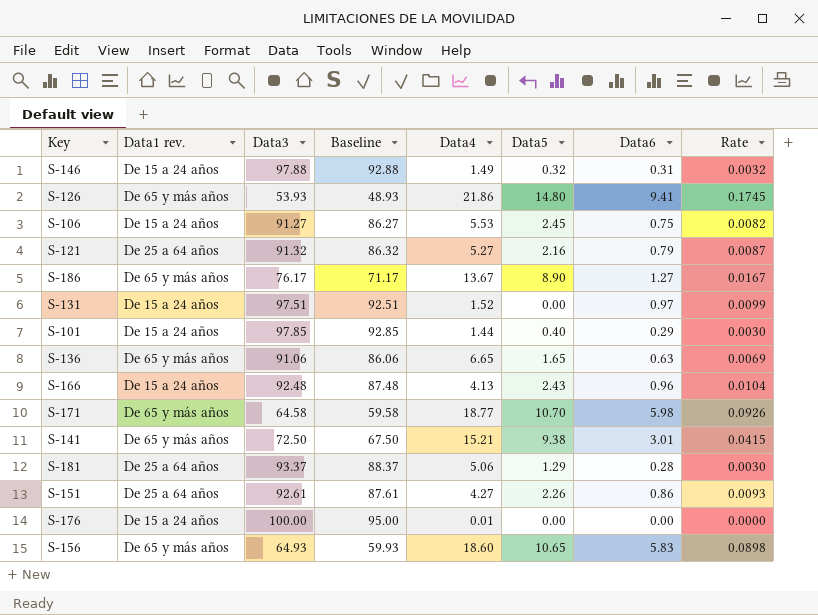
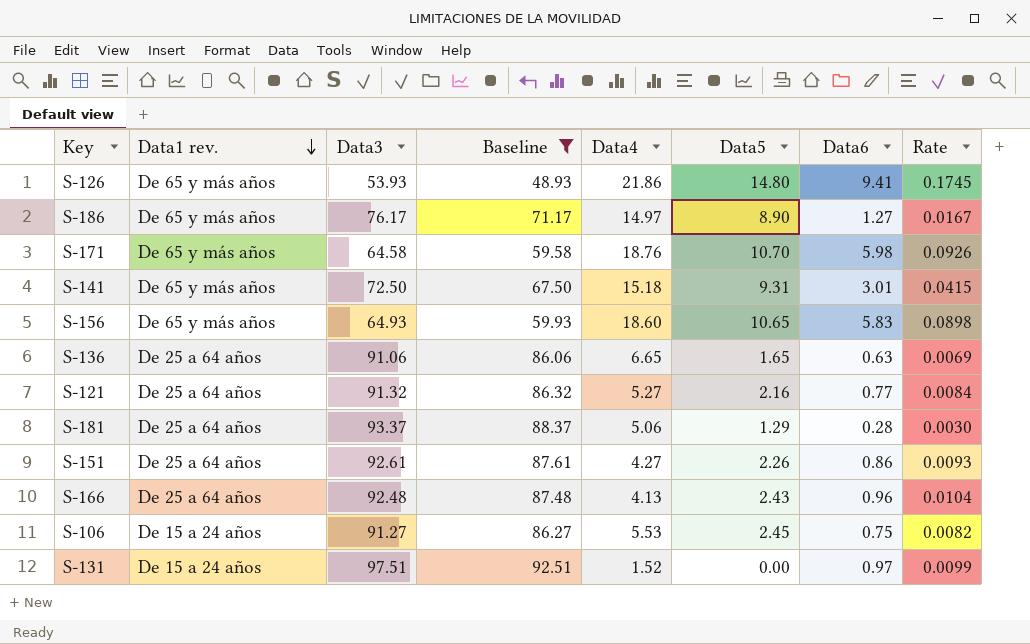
filter: none -> Baseline <= 92.51
row order: none -> Data1 rev. descending
S-186 | Data4: 13.67 -> 14.97
S-171 | Data4: 18.77 -> 18.76
S-141 | Data4: 15.21 -> 15.18
S-141 | Data5: 9.38 -> 9.31
S-136 | Data1 rev.: De 65 y más años -> De 25 a 64 años
S-121 | Data6: 0.79 -> 0.77
S-121 | Rate: 0.0087 -> 0.0084
S-166 | Data1 rev.: De 15 a 24 años -> De 25 a 64 años

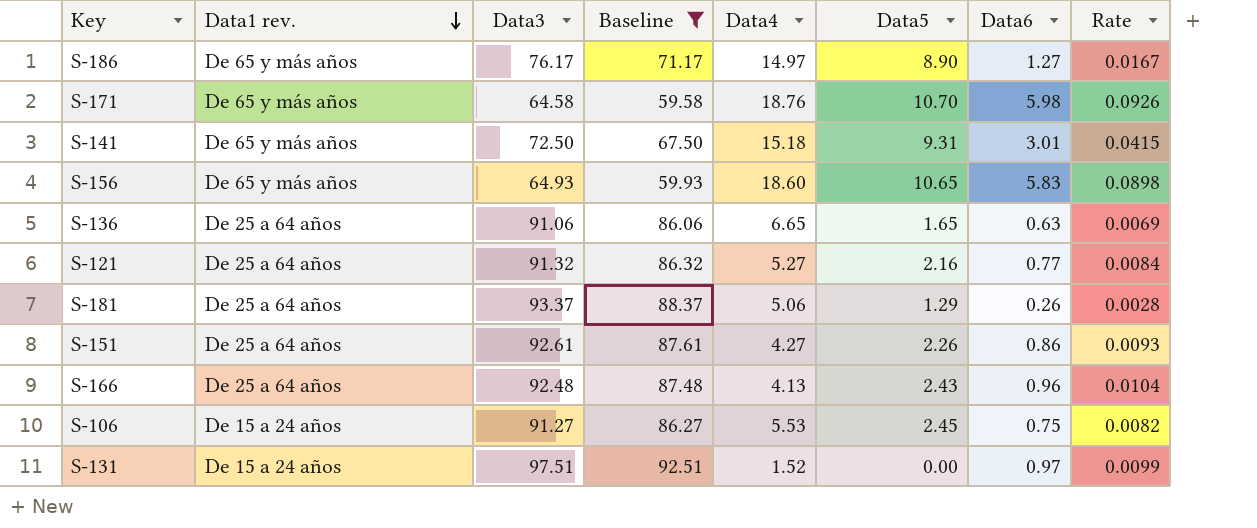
row S-126: De 65 y más años | 53.93 | 48.93 | 21.86 | 14.80 | 9.41 | 0.1745 -> none
S-181 | Data6: 0.28 -> 0.26
S-181 | Rate: 0.0030 -> 0.0028

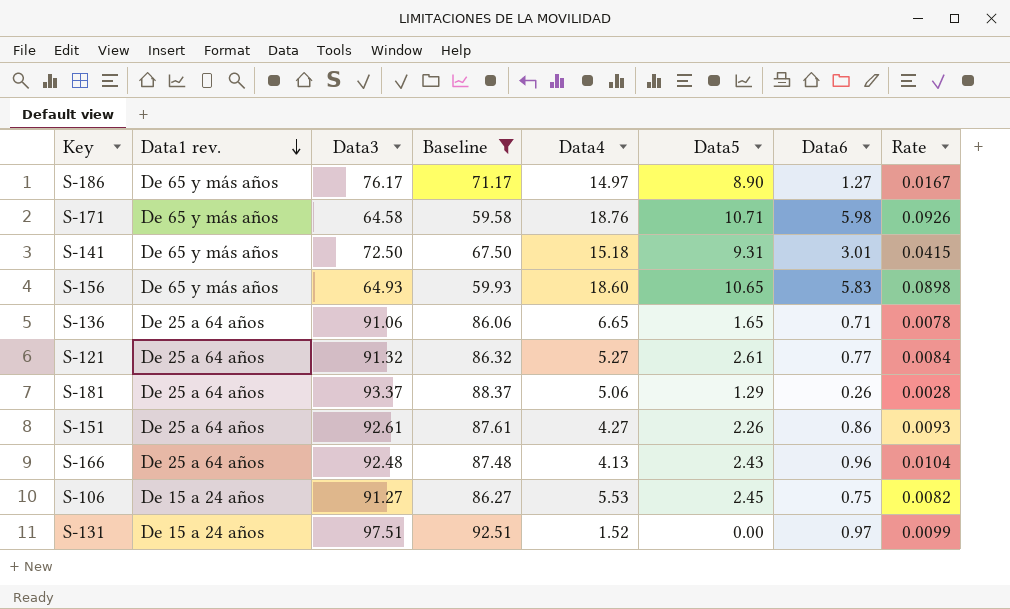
S-171 | Data5: 10.70 -> 10.71
S-136 | Data6: 0.63 -> 0.71
S-136 | Rate: 0.0069 -> 0.0078
S-121 | Data5: 2.16 -> 2.61

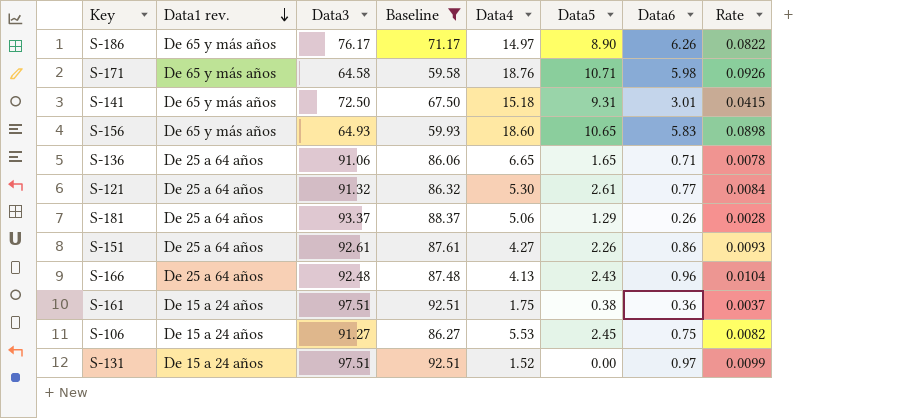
S-186 | Data6: 1.27 -> 6.26
S-186 | Rate: 0.0167 -> 0.0822
S-121 | Data4: 5.27 -> 5.30
row S-161: none -> De 15 a 24 años | 97.51 | 92.51 | 1.75 | 0.38 | 0.36 | 0.0037

